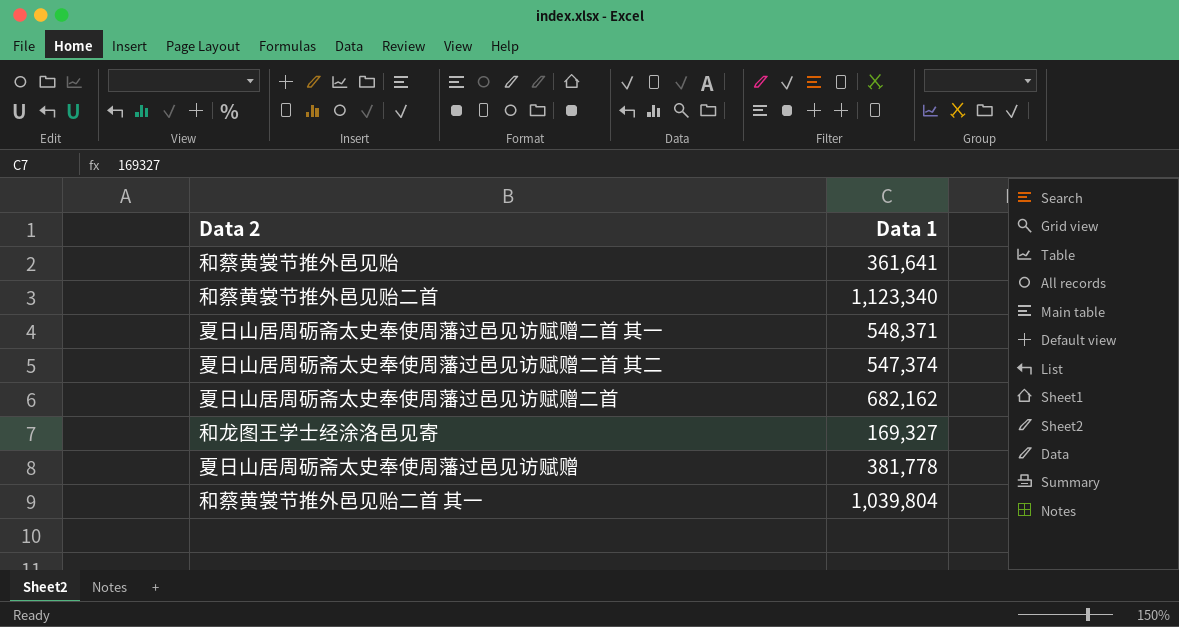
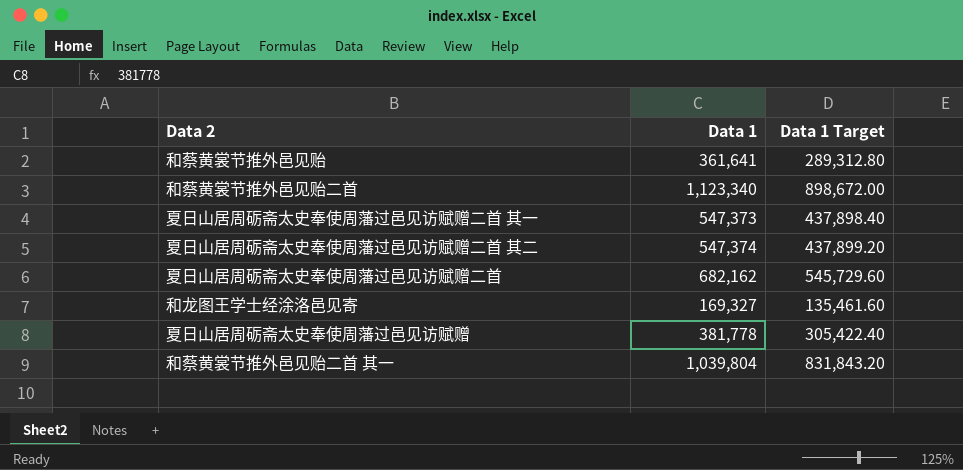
column Data 1 Target | formula: none -> [Data 1] * 0.8
夏日山居周砺斋太史奉使周藩过邑见访赋赠二首 其一 | Data 1: 548,371 -> 547,373

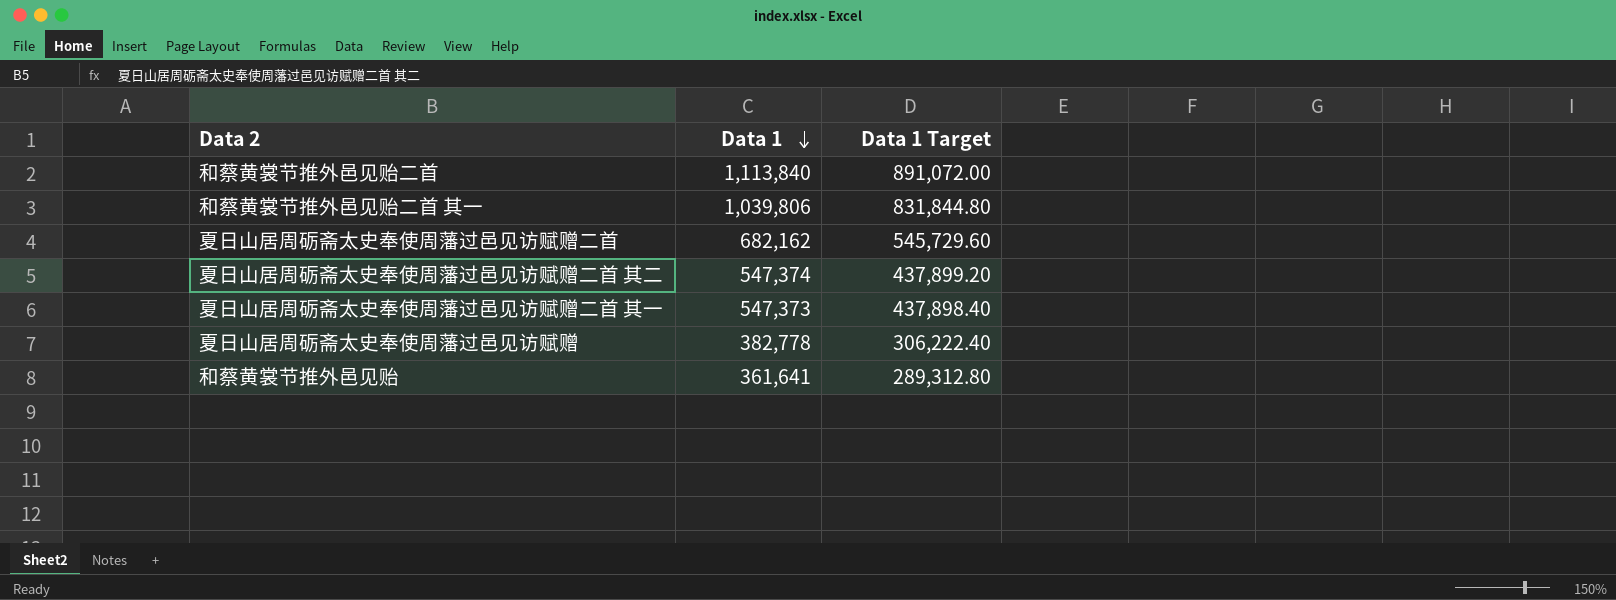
row order: none -> Data 1 descending
row 和龙图王学士经涂洛邑见寄: 169,327 | 135,461.60 -> none
和蔡黄裳节推外邑见贻二首 | Data 1: 1,123,340 -> 1,113,840
和蔡黄裳节推外邑见贻二首 | Data 1 Target: 898,672.00 -> 891,072.00
和蔡黄裳节推外邑见贻二首 其一 | Data 1: 1,039,804 -> 1,039,806
和蔡黄裳节推外邑见贻二首 其一 | Data 1 Target: 831,843.20 -> 831,844.80
夏日山居周砺斋太史奉使周藩过邑见访赋赠 | Data 1: 381,778 -> 382,778
夏日山居周砺斋太史奉使周藩过邑见访赋赠 | Data 1 Target: 305,422.40 -> 306,222.40

